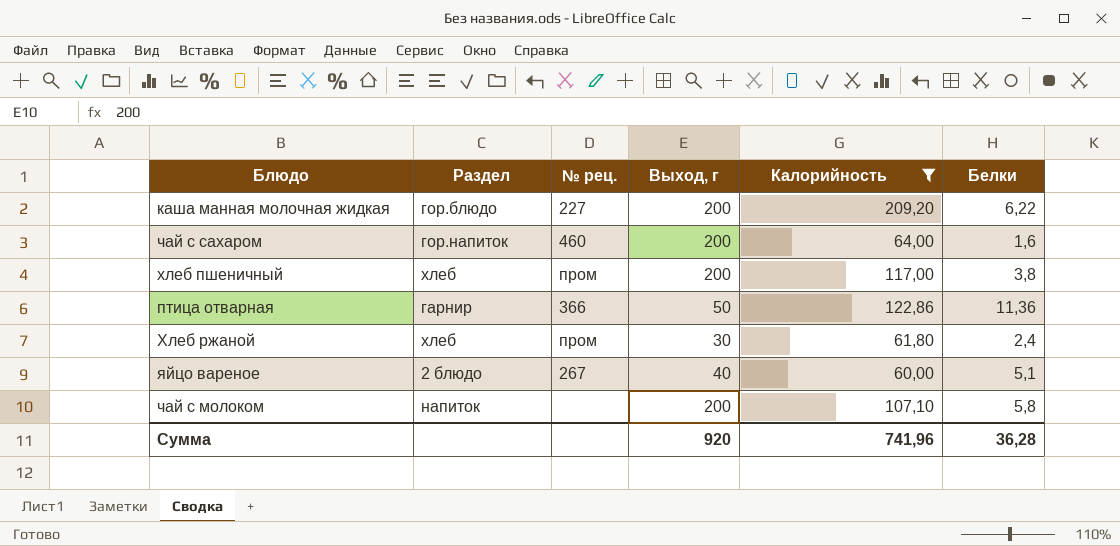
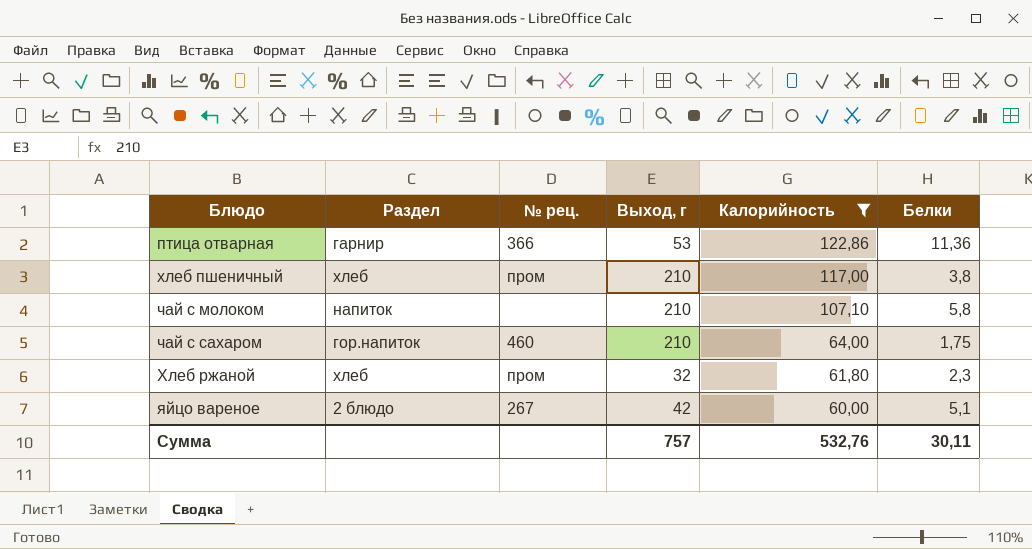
row order: none -> Калорийность descending
row каша манная молочная жидкая: гор.блюдо | 227 | 200 | 209,20 | 6,22 -> none
птица отварная | Выход, г: 50 -> 53
хлеб пшеничный | Выход, г: 200 -> 210
чай с молоком | Выход, г: 200 -> 210
чай с сахаром | Выход, г: 200 -> 210
чай с сахаром | Белки: 1,6 -> 1,75
Хлеб ржаной | Выход, г: 30 -> 32
Хлеб ржаной | Белки: 2,4 -> 2,3
яйцо вареное | Выход, г: 40 -> 42
Сумма | Выход, г: 920 -> 757
Сумма | Калорийность: 741,96 -> 532,76
Сумма | Белки: 36,28 -> 30,11

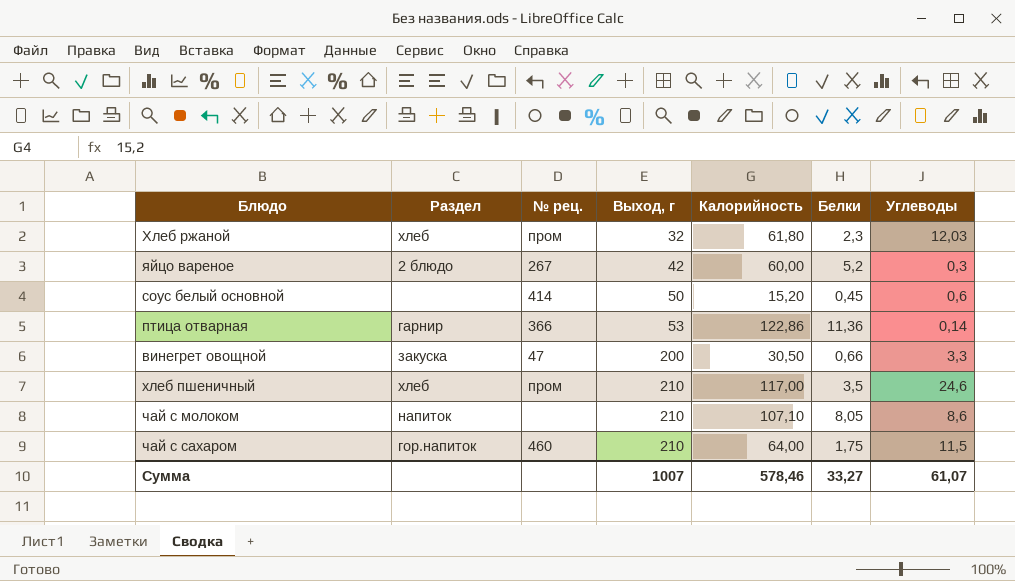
filter: Калорийность >= 60,00 -> none
row order: Калорийность descending -> Выход, г ascending
column Углеводы | position: none -> 7
яйцо вареное | Белки: 5,1 -> 5,2
хлеб пшеничный | Белки: 3,8 -> 3,5
чай с молоком | Белки: 5,8 -> 8,05
Сумма | Выход, г: 757 -> 1007
Сумма | Калорийность: 532,76 -> 578,46
Сумма | Белки: 30,11 -> 33,27

